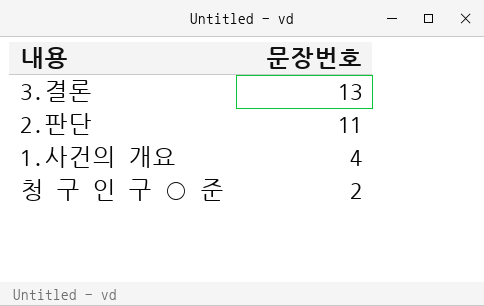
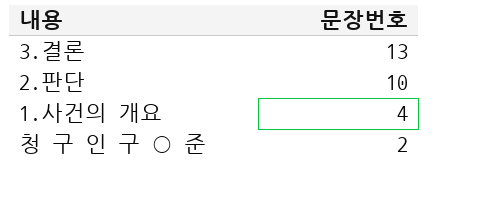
2.판단 | 문장번호: 11 -> 10

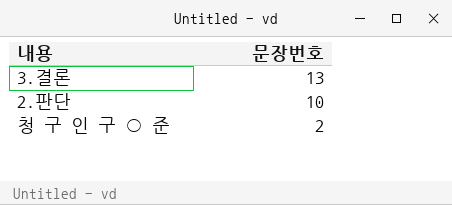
row 1.사건의 개요: 4 -> none

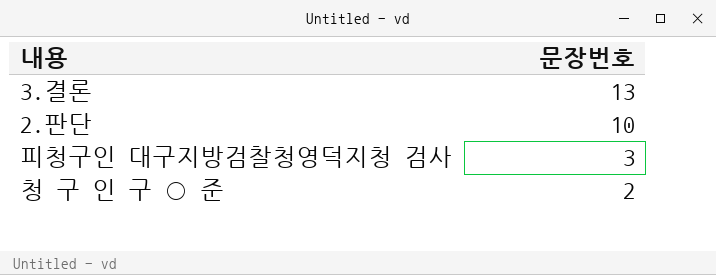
row 피청구인 대구지방검찰청영덕지청 검사: none -> 3

